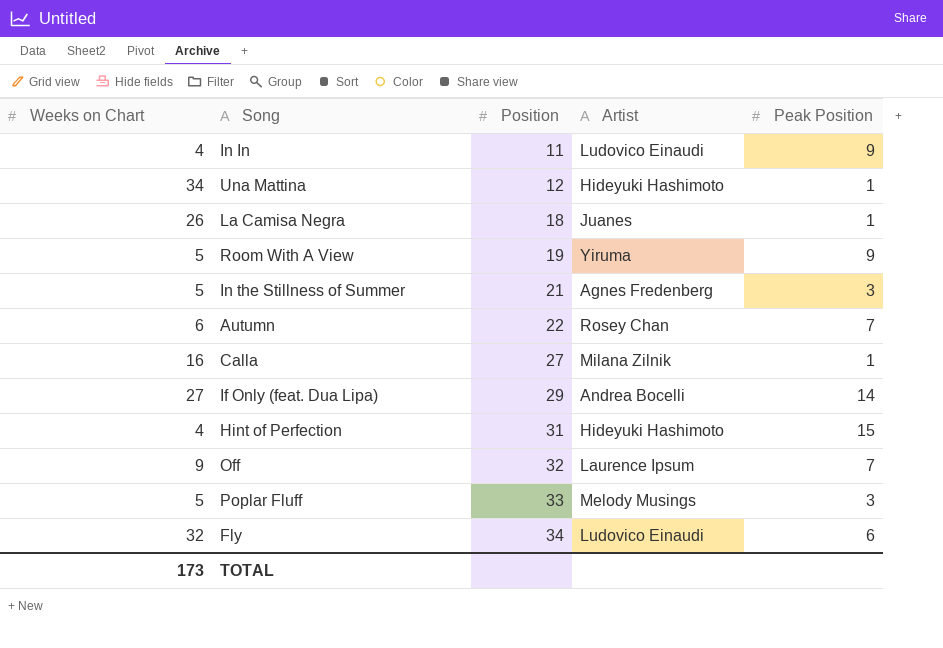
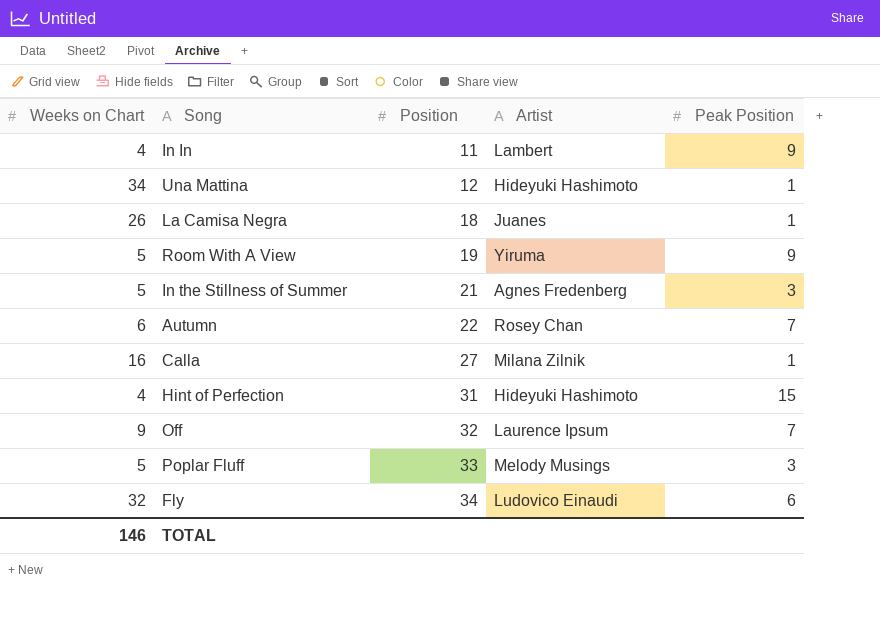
row If Only (feat. Dua Lipa): 27 | 29 | Andrea Bocelli | 14 -> none
In In | Artist: Ludovico Einaudi -> Lambert
TOTAL | Weeks on Chart: 173 -> 146

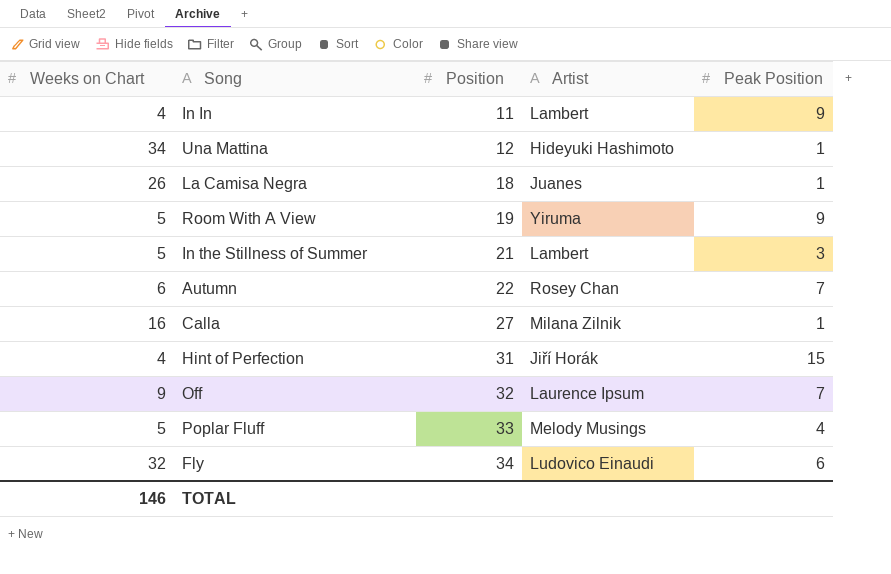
In the Stillness of Summer | Artist: Agnes Fredenberg -> Lambert
Hint of Perfection | Artist: Hideyuki Hashimoto -> Jiří Horák
Poplar Fluff | Peak Position: 3 -> 4

